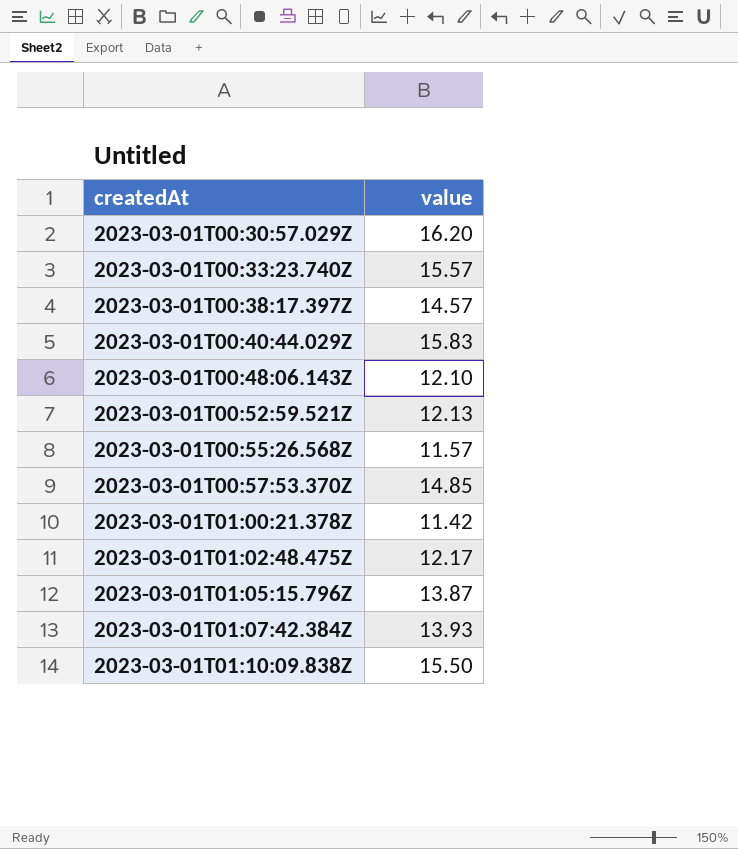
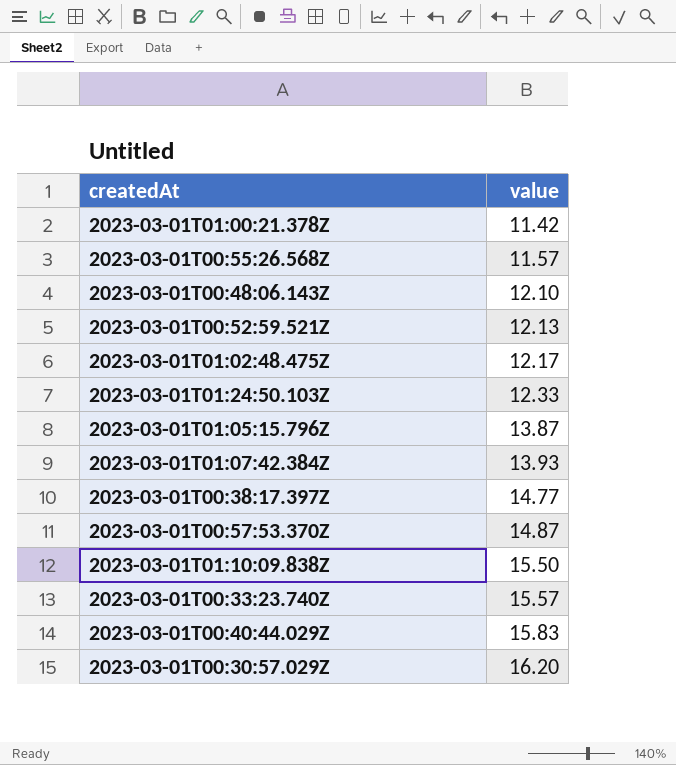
row order: createdAt ascending -> value ascending
row 2023-03-01T01:24:50.103Z: none -> 12.33
2023-03-01T00:38:17.397Z | value: 14.57 -> 14.77
2023-03-01T00:57:53.370Z | value: 14.85 -> 14.87

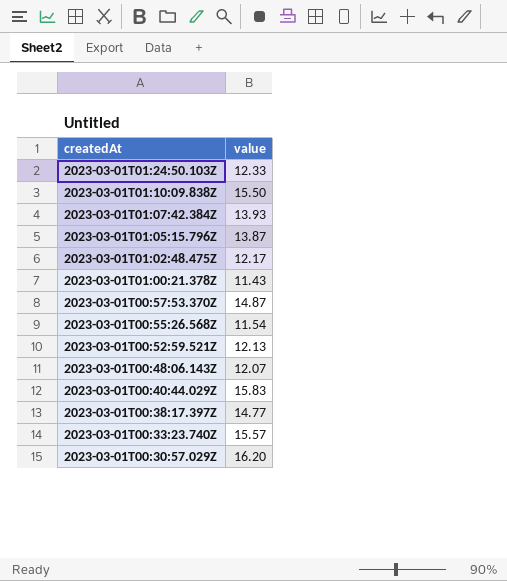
row order: value ascending -> createdAt descending
2023-03-01T01:00:21.378Z | value: 11.42 -> 11.43
2023-03-01T00:55:26.568Z | value: 11.57 -> 11.54
2023-03-01T00:48:06.143Z | value: 12.10 -> 12.07

